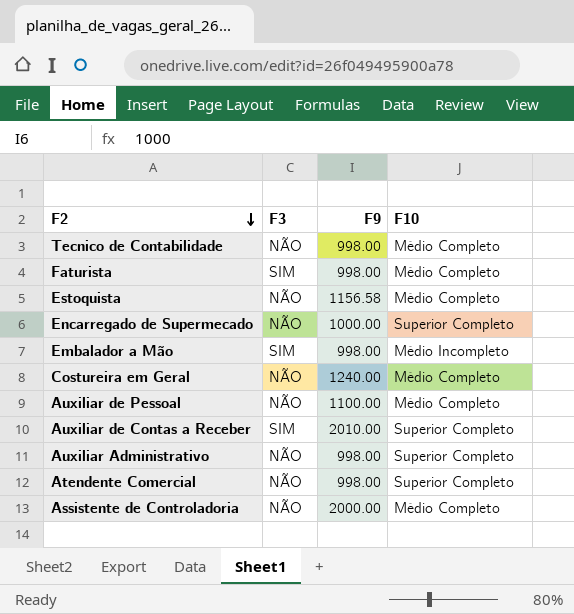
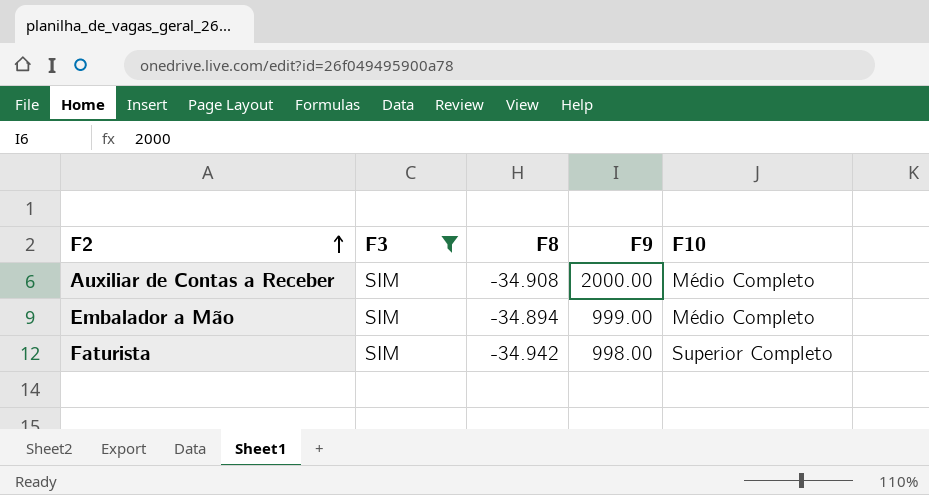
filter: none -> F3 = SIM
row order: F2 descending -> F2 ascending
column F8 | position: none -> 3
Auxiliar de Contas a Receber | F9: 2010.00 -> 2000.00
Auxiliar de Contas a Receber | F10: Superior Completo -> Médio Completo
Embalador a Mão | F9: 998.00 -> 999.00
Embalador a Mão | F10: Médio Incompleto -> Médio Completo
Faturista | F10: Médio Completo -> Superior Completo

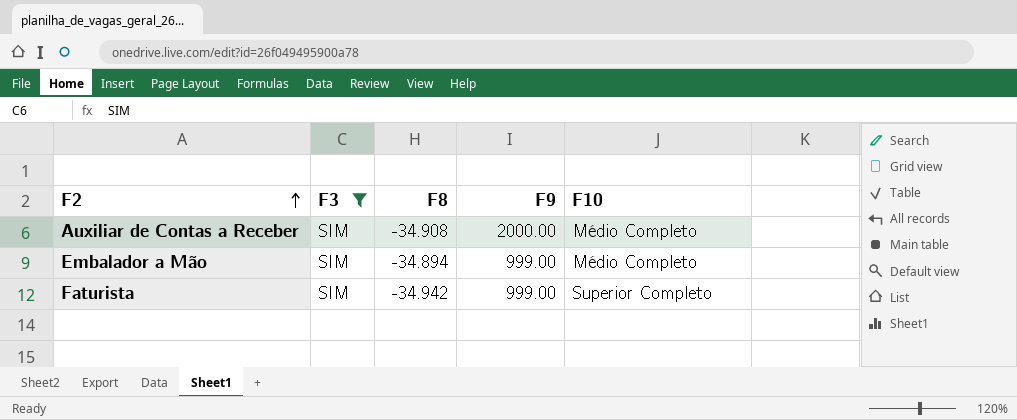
Faturista | F9: 998.00 -> 999.00

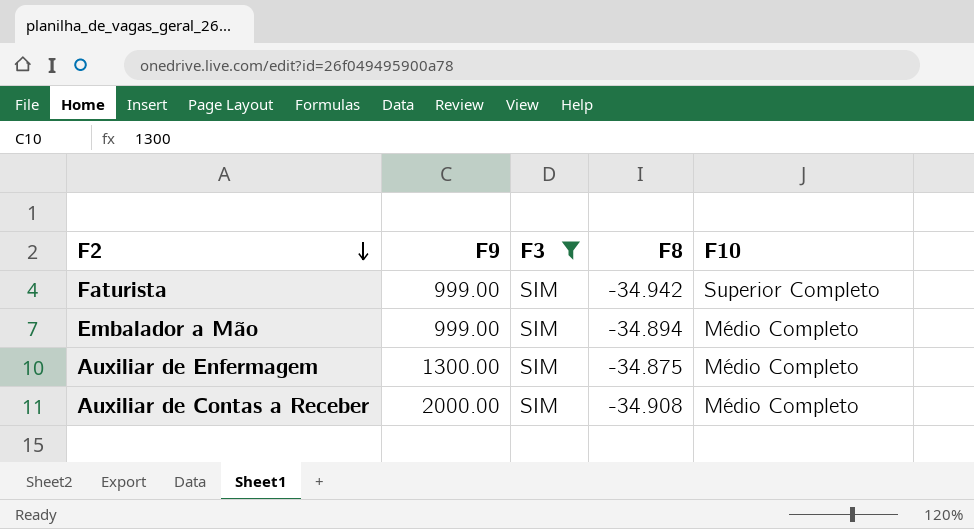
row order: F2 ascending -> F2 descending
column F9 | position: 4 -> 2
row Auxiliar de Enfermagem: none -> 1300.00 | SIM | -34.875 | Médio Completo

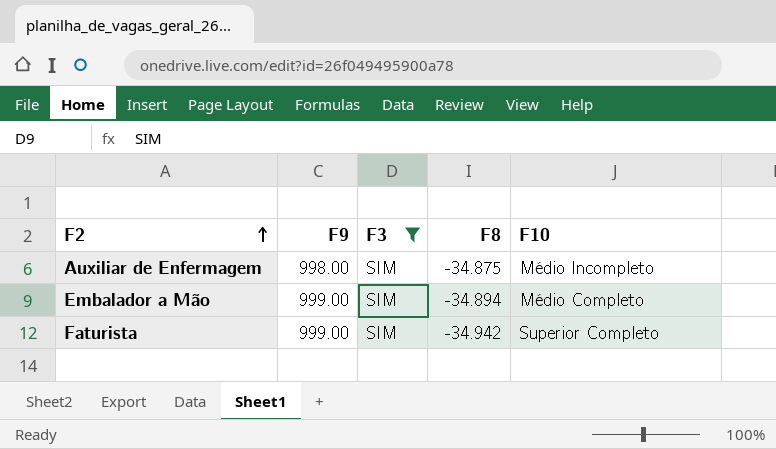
row order: F2 descending -> F2 ascending
row Auxiliar de Contas a Receber: 2000.00 | SIM | -34.908 | Médio Completo -> none
Auxiliar de Enfermagem | F9: 1300.00 -> 998.00
Auxiliar de Enfermagem | F10: Médio Completo -> Médio Incompleto

